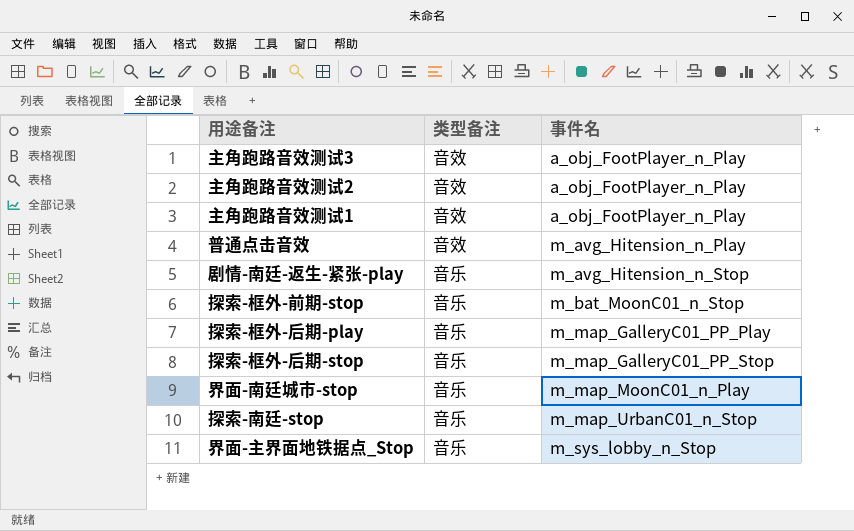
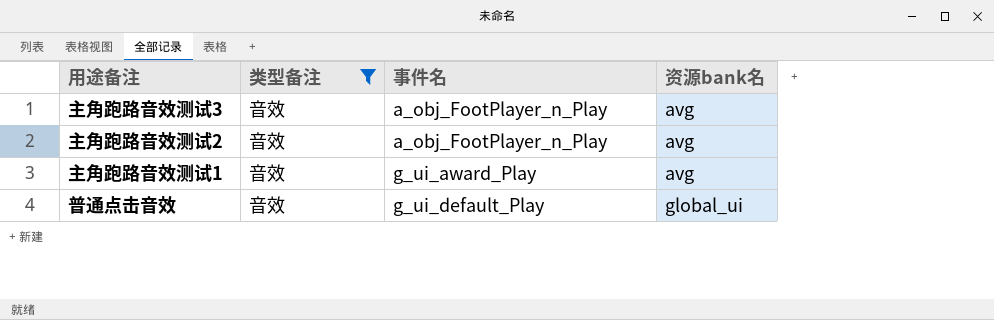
filter: none -> 类型备注 = 音效
column 资源bank名 | position: none -> 4
主角跑路音效测试1 | 事件名: a_obj_FootPlayer_n_Play -> g_ui_award_Play
普通点击音效 | 事件名: m_avg_Hitension_n_Play -> g_ui_default_Play

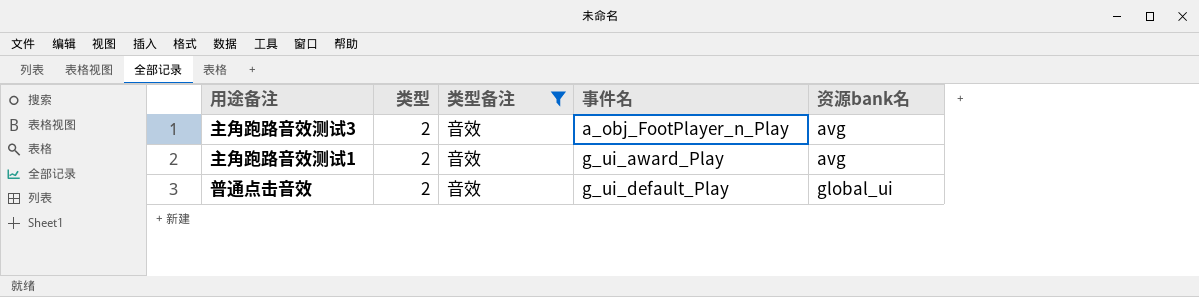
column 类型 | position: none -> 2
row 主角跑路音效测试2: 音效 | a_obj_FootPlayer_n_Play | avg -> none

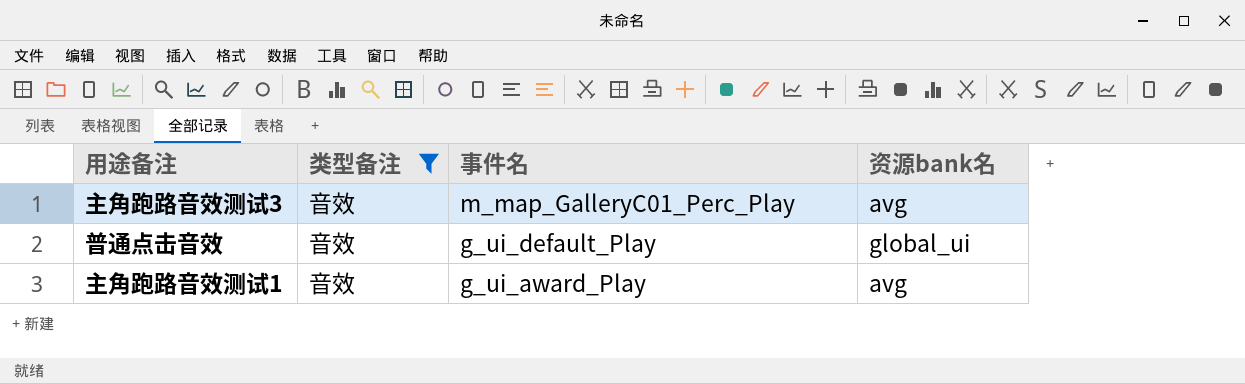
row order: 事件名 ascending -> 事件名 descending
column 类型 | position: 2 -> none
主角跑路音效测试3 | 事件名: a_obj_FootPlayer_n_Play -> m_map_GalleryC01_Perc_Play

